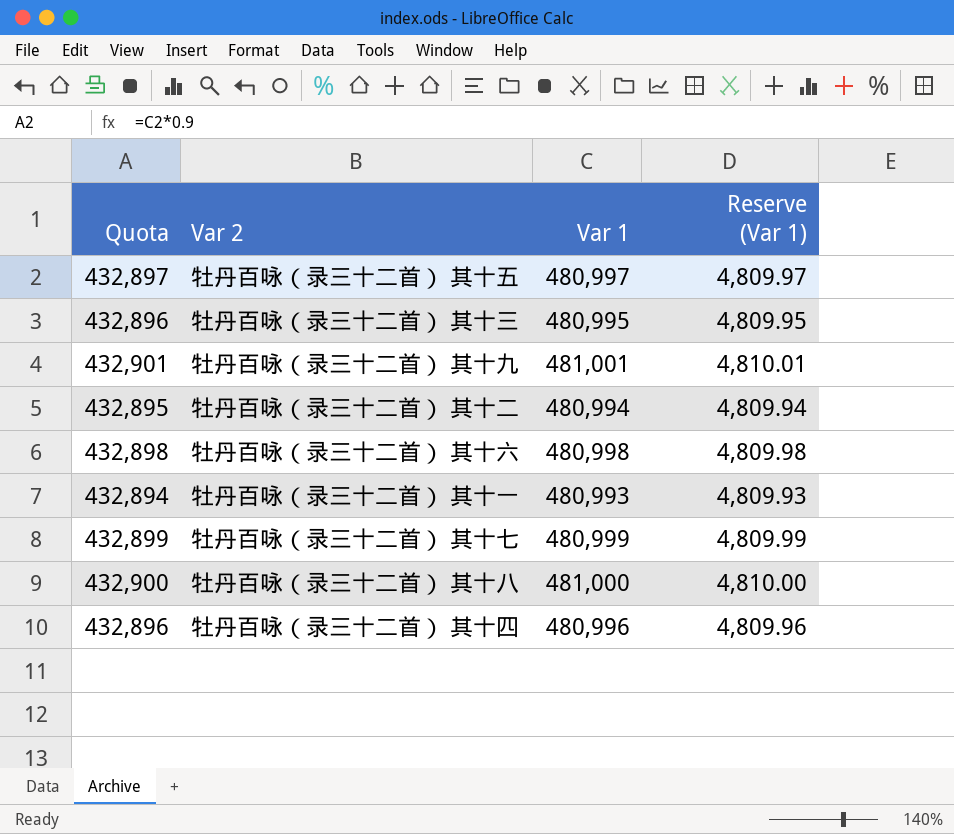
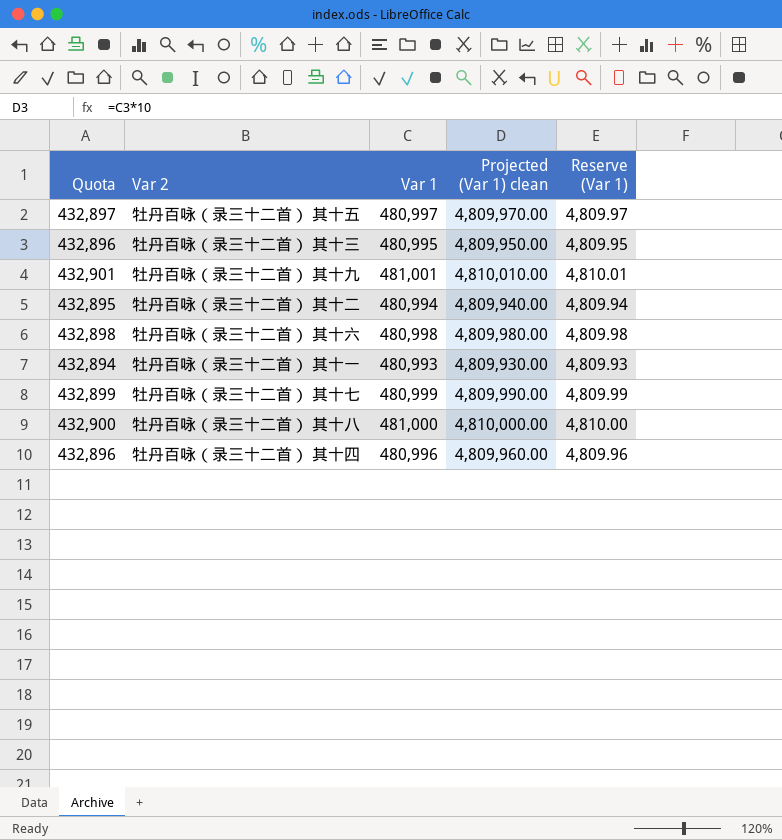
column Projected (Var 1) clean | formula: none -> [Var 1] * 10

